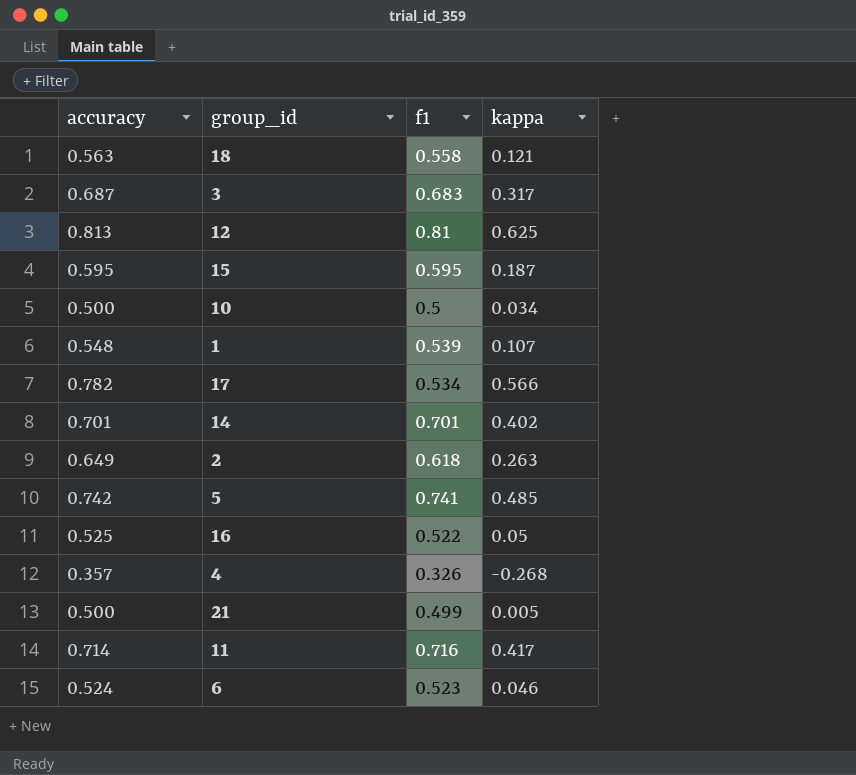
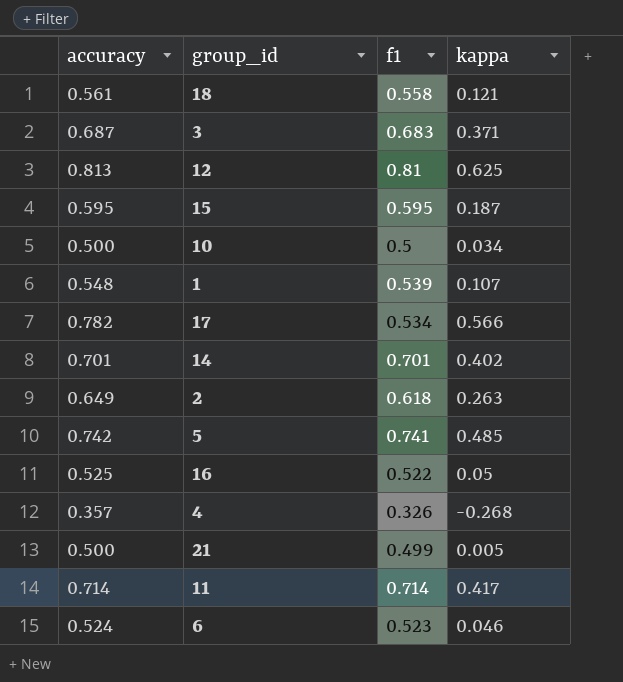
18 | accuracy: 0.563 -> 0.561
3 | kappa: 0.317 -> 0.371
11 | f1: 0.716 -> 0.714

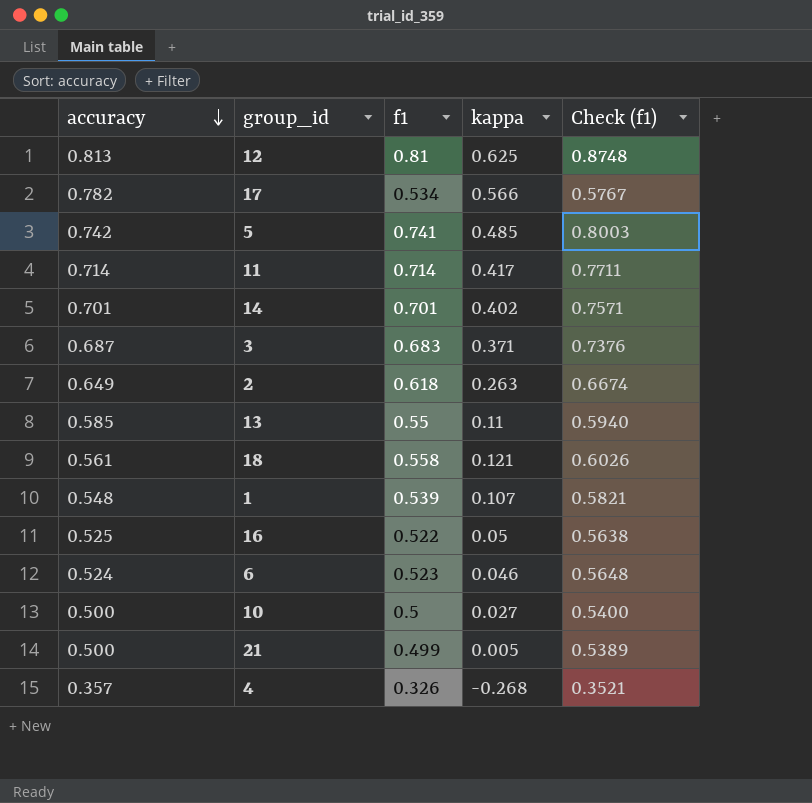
row order: none -> accuracy descending
column Check (f1) | formula: none -> [f1] * 1.08
row 15: 0.595 | 0.595 | 0.187 -> none
row 13: none -> 0.585 | 0.55 | 0.11 | 0.5940
10 | kappa: 0.034 -> 0.027

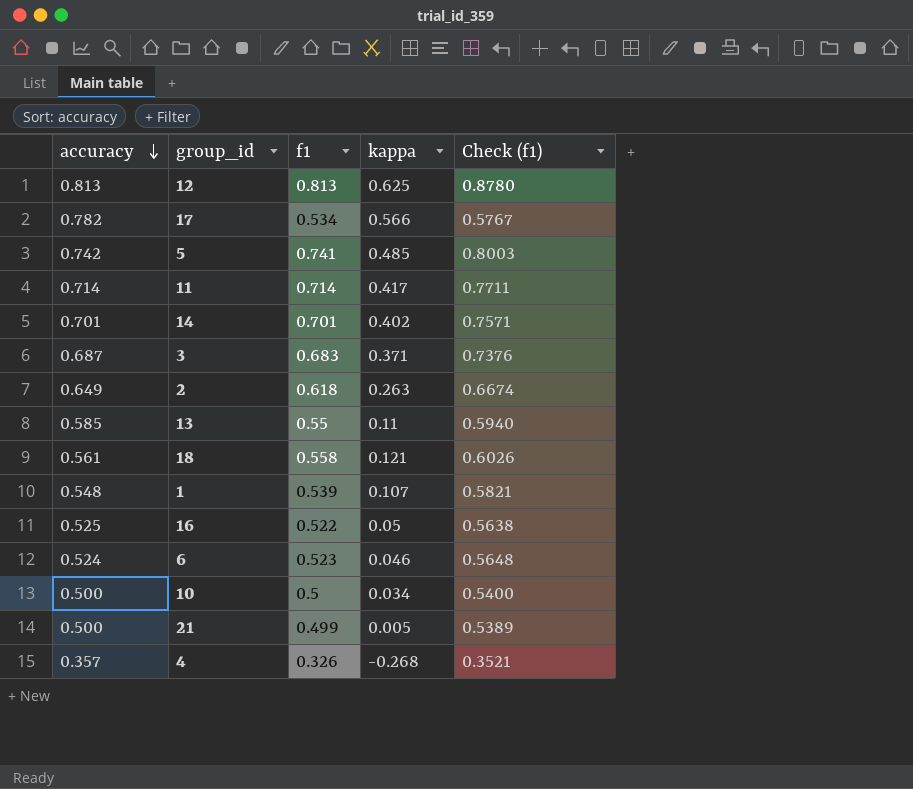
12 | f1: 0.81 -> 0.813
12 | Check (f1): 0.8748 -> 0.8780
10 | kappa: 0.027 -> 0.034

